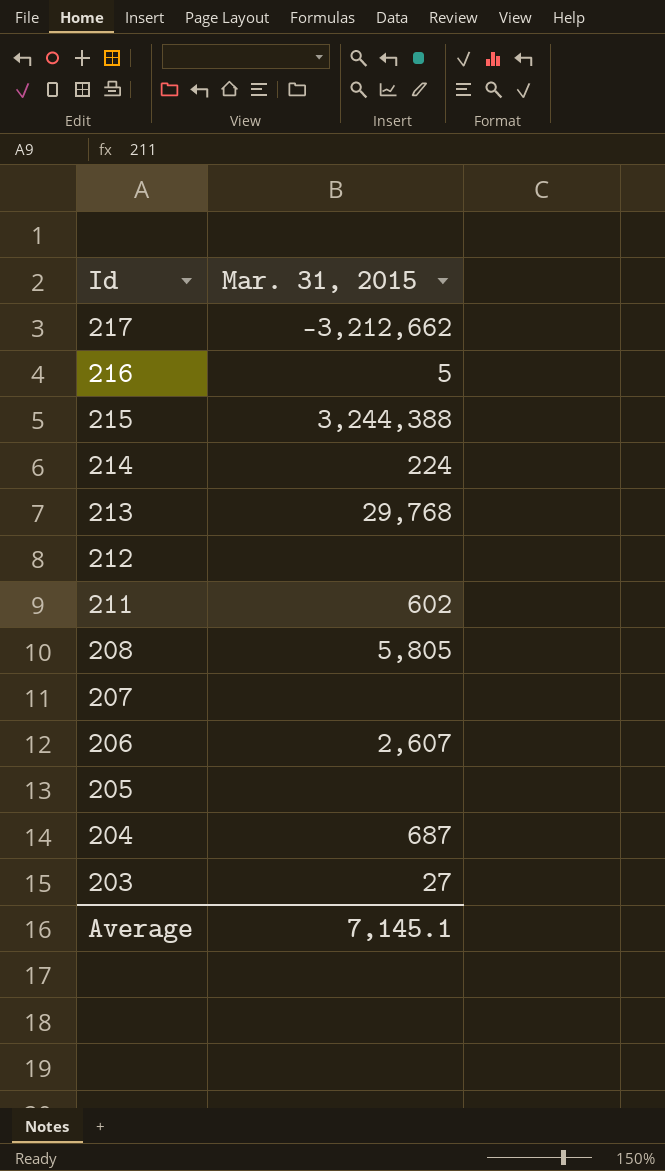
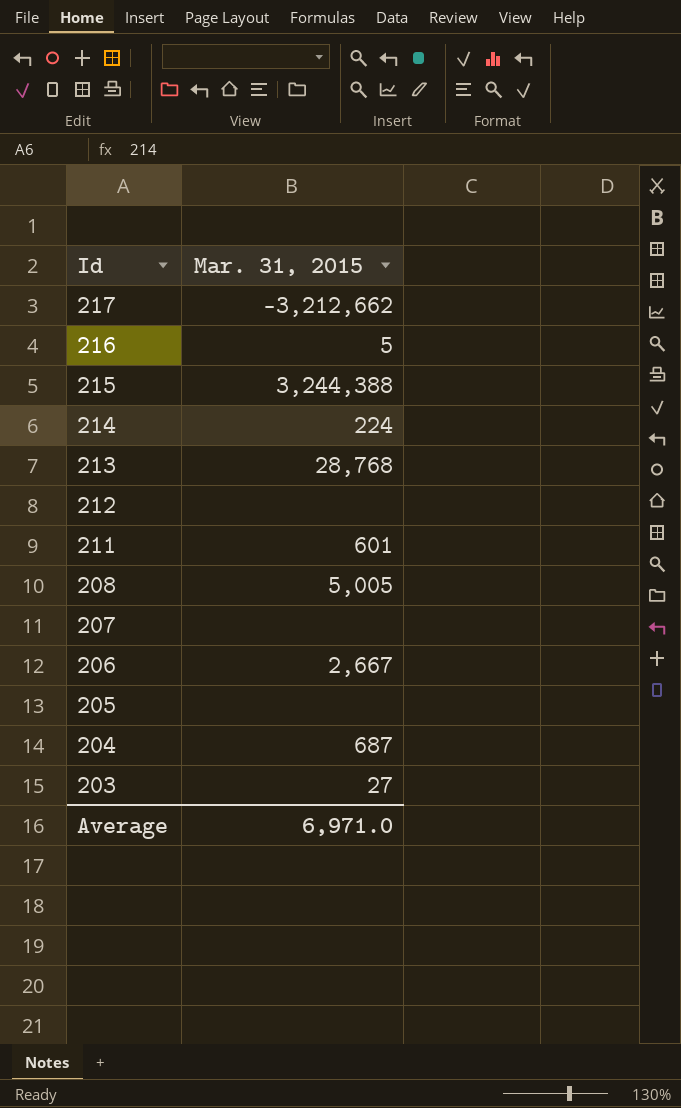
213 | Mar. 31, 2015: 29,768 -> 28,768
211 | Mar. 31, 2015: 602 -> 601
208 | Mar. 31, 2015: 5,805 -> 5,005
206 | Mar. 31, 2015: 2,607 -> 2,667
Average | Mar. 31, 2015: 7,145.1 -> 6,971.0

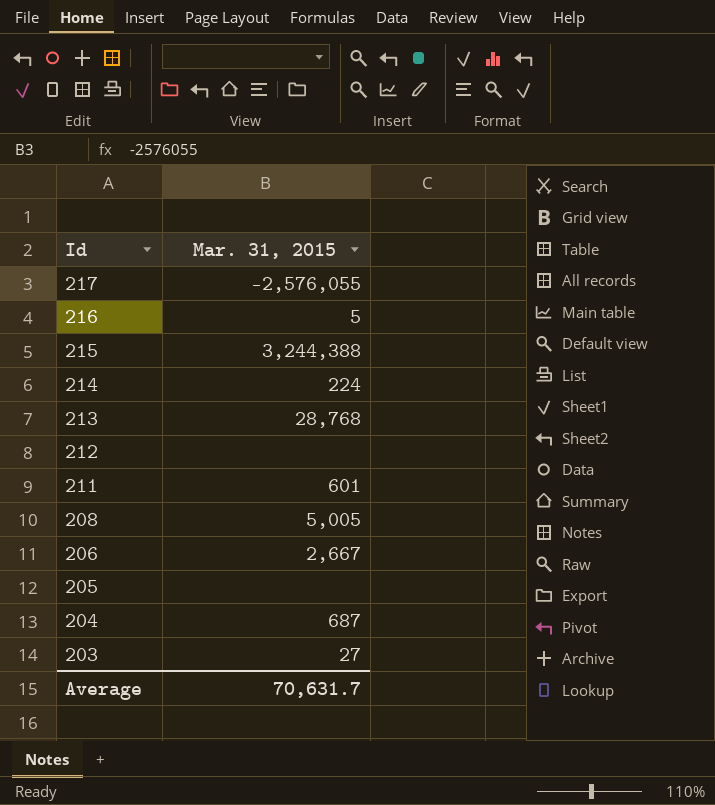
row 207: none -> none
217 | Mar. 31, 2015: -3,212,662 -> -2,576,055
Average | Mar. 31, 2015: 6,971.0 -> 70,631.7

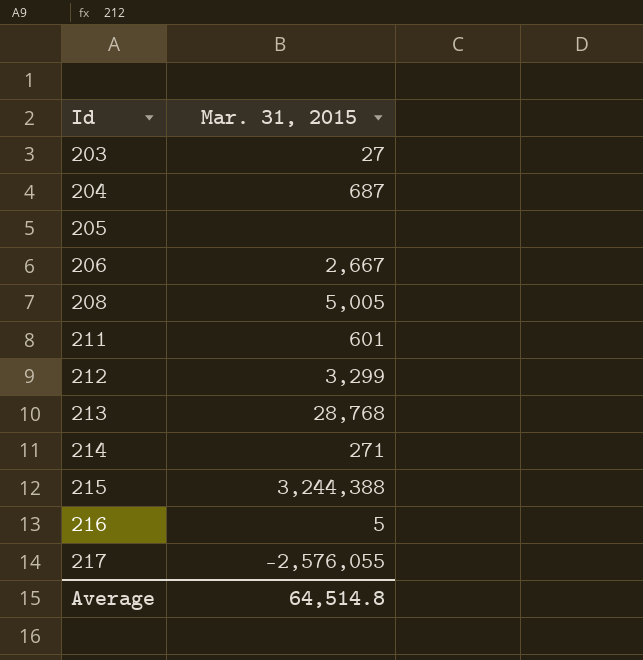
row order: Id descending -> Id ascending
212 | Mar. 31, 2015: none -> 3,299
214 | Mar. 31, 2015: 224 -> 271
Average | Mar. 31, 2015: 70,631.7 -> 64,514.8

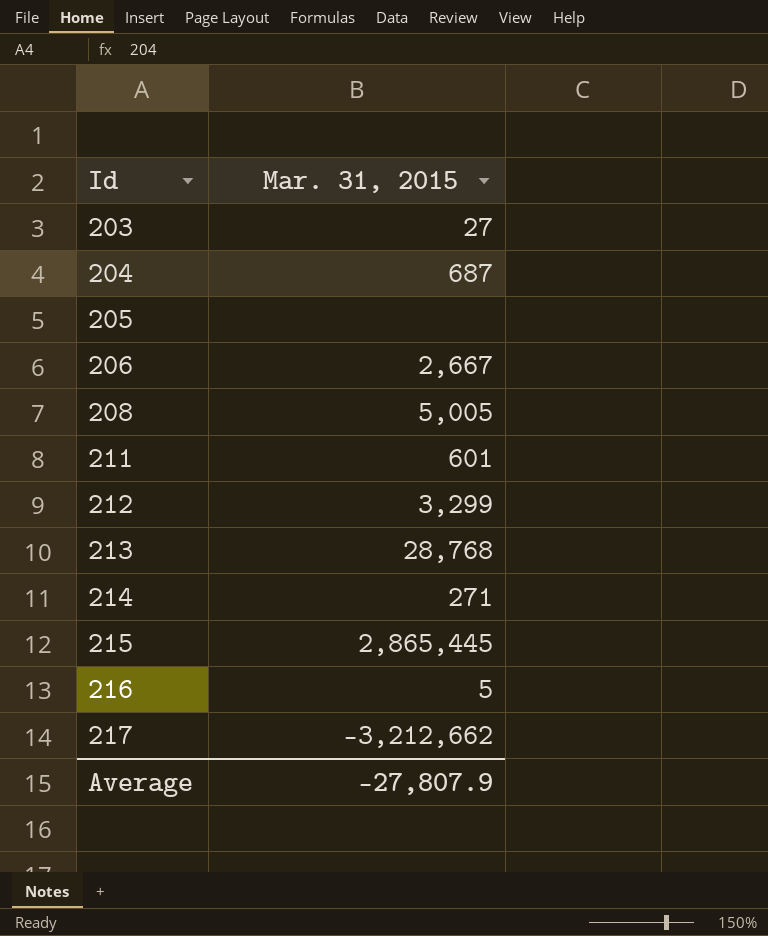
215 | Mar. 31, 2015: 3,244,388 -> 2,865,445
217 | Mar. 31, 2015: -2,576,055 -> -3,212,662
Average | Mar. 31, 2015: 64,514.8 -> -27,807.9

